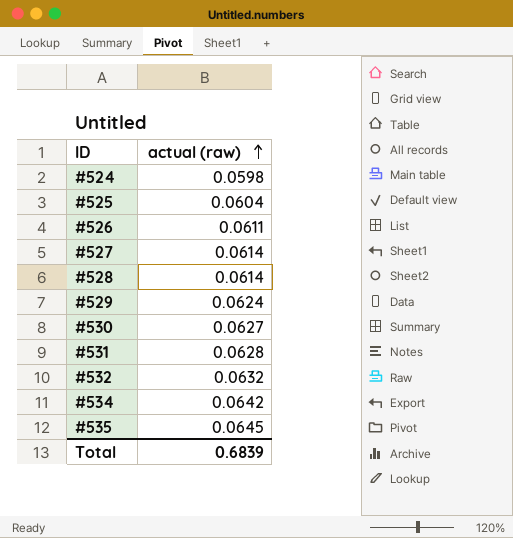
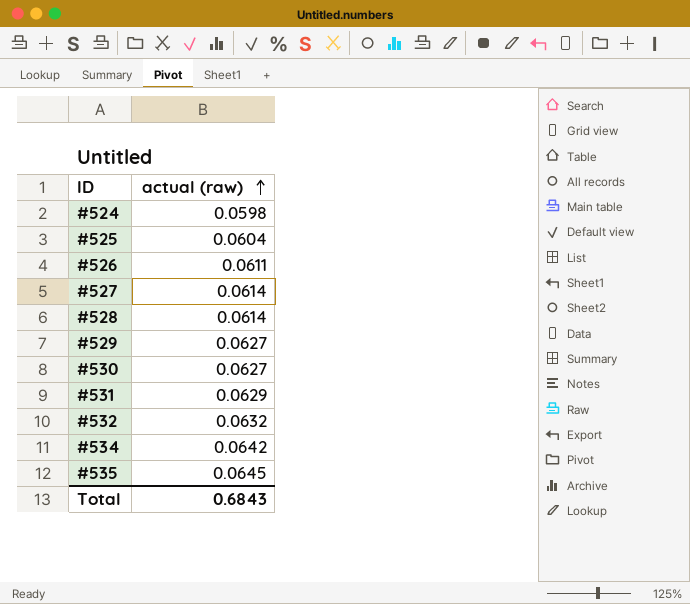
#529 | actual (raw): 0.0624 -> 0.0627
#531 | actual (raw): 0.0628 -> 0.0629
Total | actual (raw): 0.6839 -> 0.6843

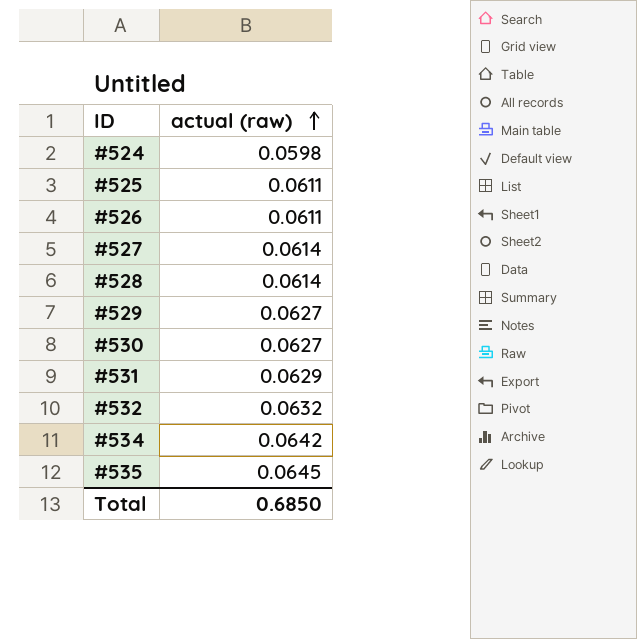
#525 | actual (raw): 0.0604 -> 0.0611
Total | actual (raw): 0.6843 -> 0.6850

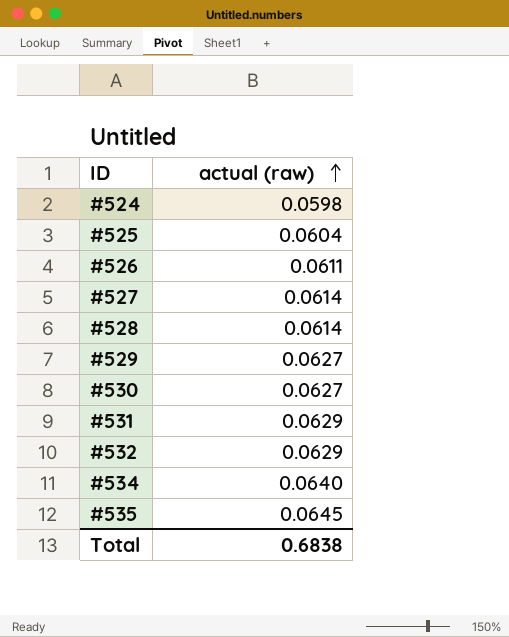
#525 | actual (raw): 0.0611 -> 0.0604
#532 | actual (raw): 0.0632 -> 0.0629
#534 | actual (raw): 0.0642 -> 0.0640
Total | actual (raw): 0.6850 -> 0.6838

